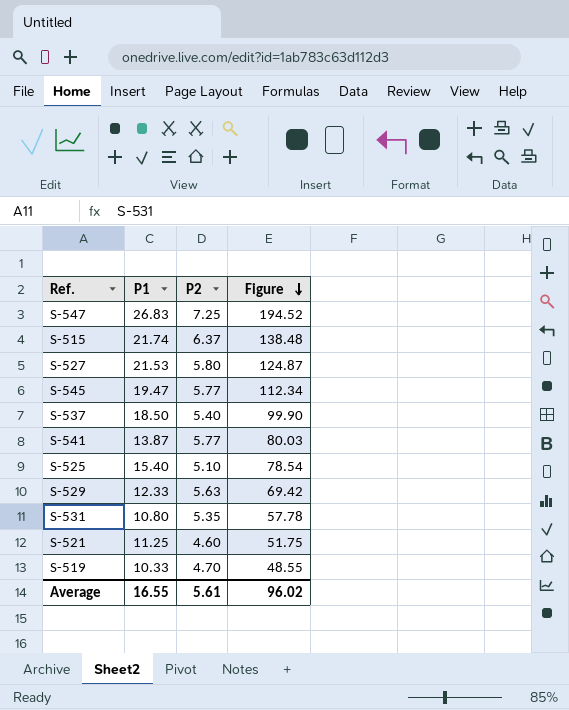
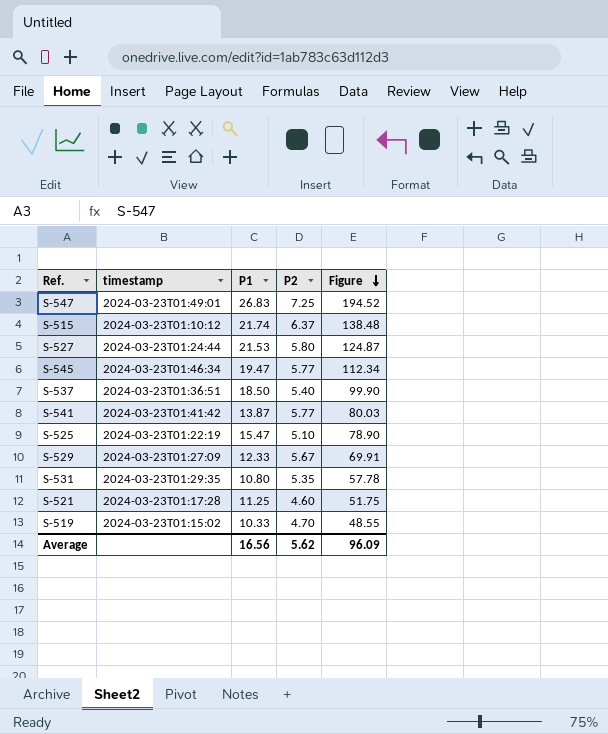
column timestamp | position: none -> 2
S-525 | P1: 15.40 -> 15.47
S-525 | Figure: 78.54 -> 78.90
S-529 | P2: 5.63 -> 5.67
S-529 | Figure: 69.42 -> 69.91
Average | P1: 16.55 -> 16.56
Average | P2: 5.61 -> 5.62
Average | Figure: 96.02 -> 96.09

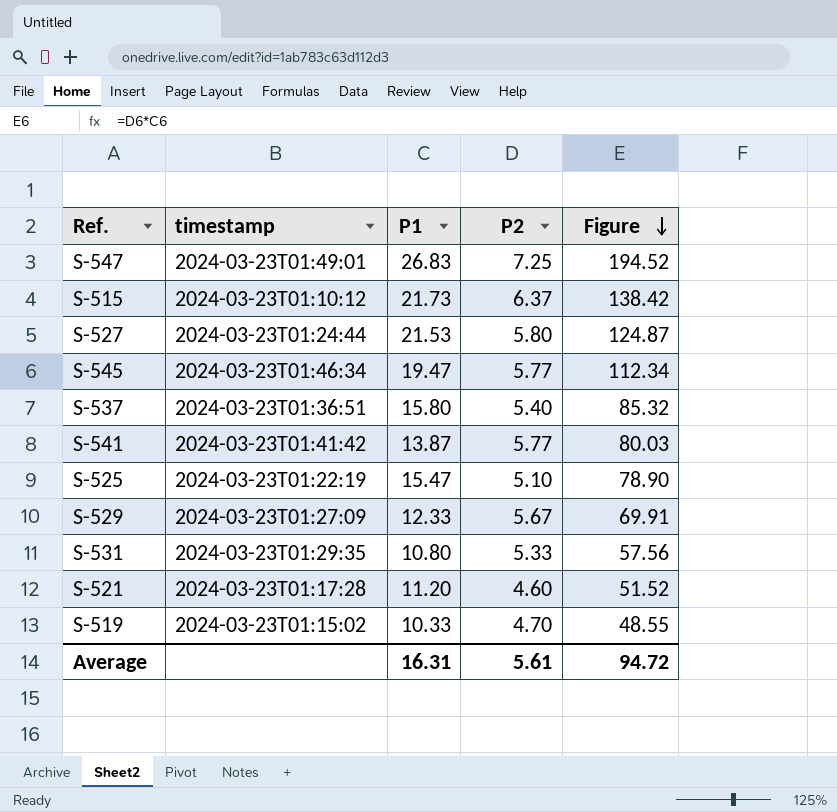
S-515 | P1: 21.74 -> 21.73
S-515 | Figure: 138.48 -> 138.42
S-537 | P1: 18.50 -> 15.80
S-537 | Figure: 99.90 -> 85.32
S-531 | P2: 5.35 -> 5.33
S-531 | Figure: 57.78 -> 57.56
S-521 | P1: 11.25 -> 11.20
S-521 | Figure: 51.75 -> 51.52
Average | P1: 16.56 -> 16.31
Average | P2: 5.62 -> 5.61
Average | Figure: 96.09 -> 94.72

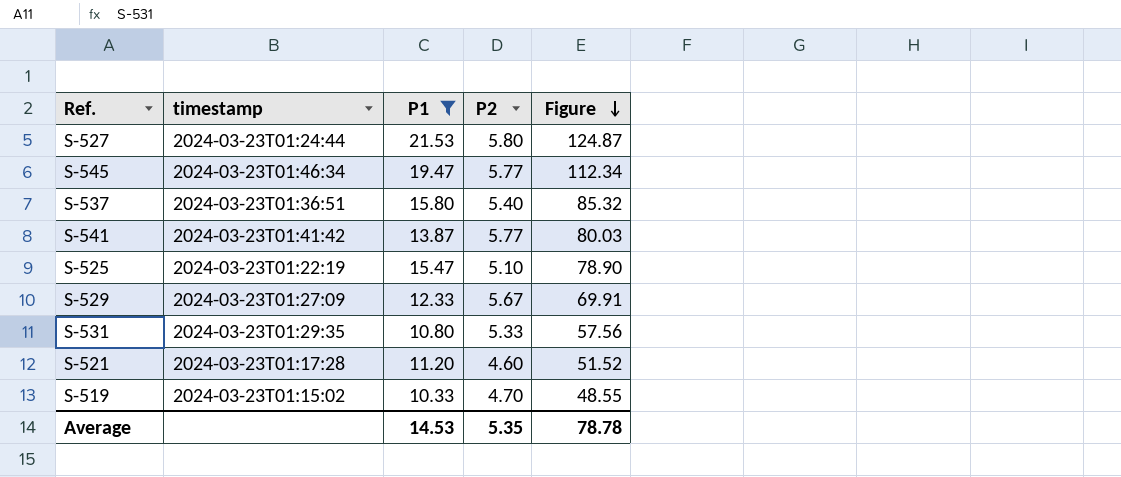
filter: none -> P1 <= 21.53
Average | P1: 16.31 -> 14.53
Average | P2: 5.61 -> 5.35
Average | Figure: 94.72 -> 78.78

